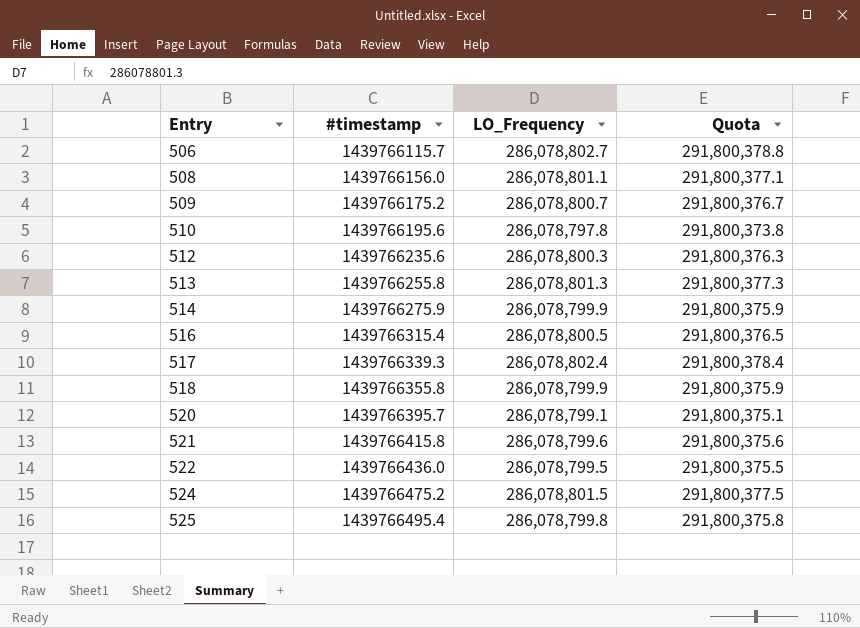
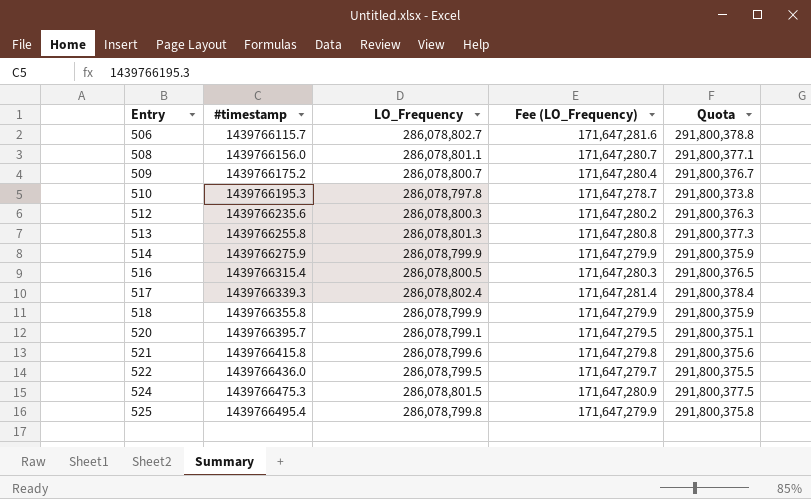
column Fee (LO_Frequency) | formula: none -> [LO_Frequency] * 0.6
510 | #timestamp: 1439766195.6 -> 1439766195.3
524 | #timestamp: 1439766475.2 -> 1439766475.3

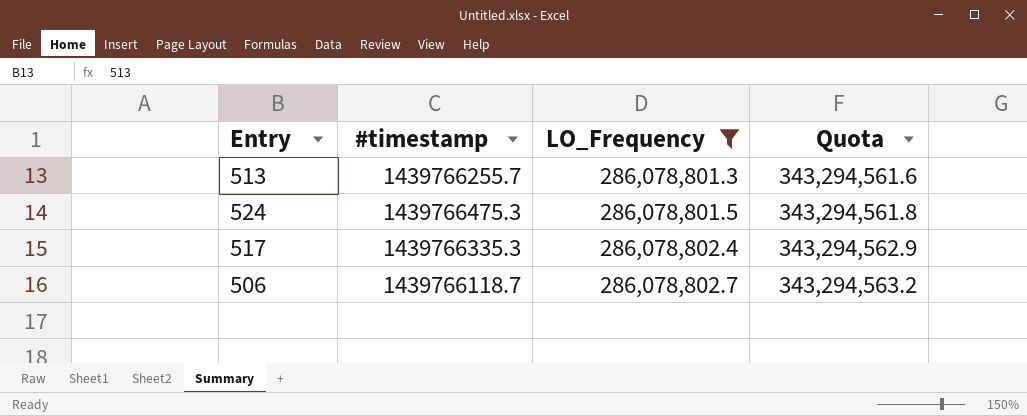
filter: none -> LO_Frequency >= 286,078,801.3
row order: Entry ascending -> LO_Frequency ascending
column Fee (LO_Frequency) | formula: [LO_Frequency] * 0.6 -> none
column Quota | formula: [LO_Frequency] * 1.02 -> [LO_Frequency] * 1.2
513 | #timestamp: 1439766255.8 -> 1439766255.7
517 | #timestamp: 1439766339.3 -> 1439766335.3
506 | #timestamp: 1439766115.7 -> 1439766118.7

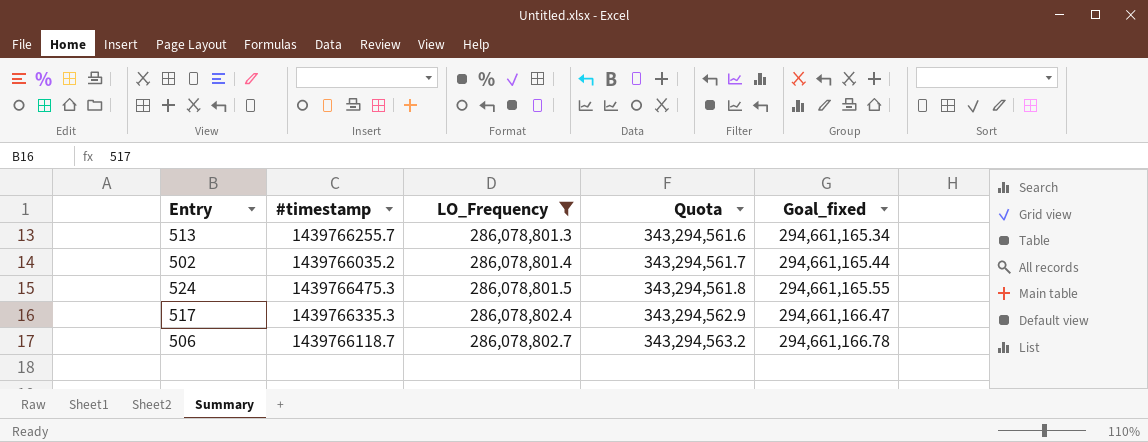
column Goal_fixed | formula: none -> [LO_Frequency] * 1.03
row 502: none -> 1439766035.2 | 286,078,801.4 | 343,294,561.7 | 294,661,165.44

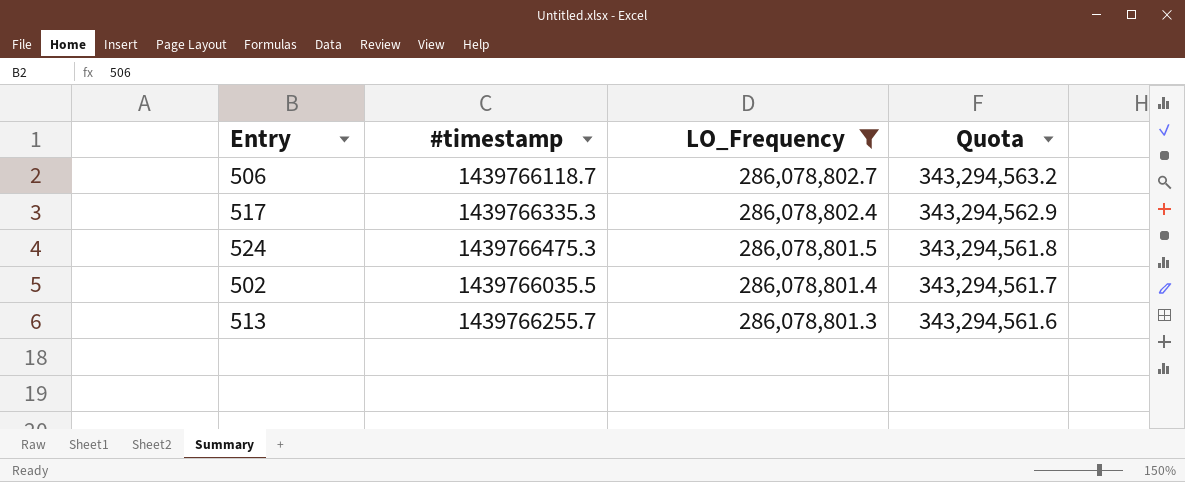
row order: LO_Frequency ascending -> LO_Frequency descending
column Goal_fixed | formula: [LO_Frequency] * 1.03 -> none
502 | #timestamp: 1439766035.2 -> 1439766035.5

